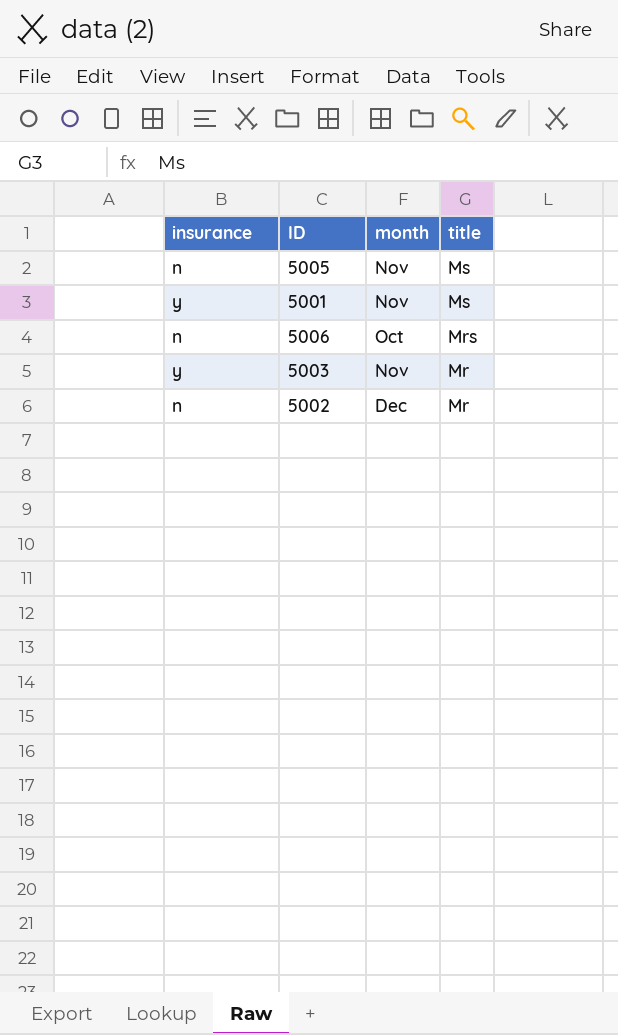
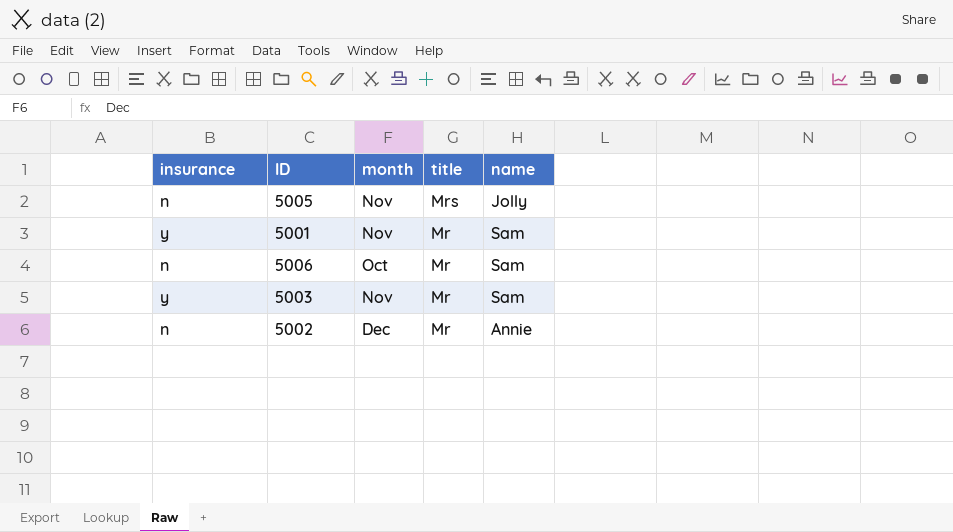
column name | position: none -> 5
5005 | title: Ms -> Mrs
5001 | title: Ms -> Mr
5006 | title: Mrs -> Mr

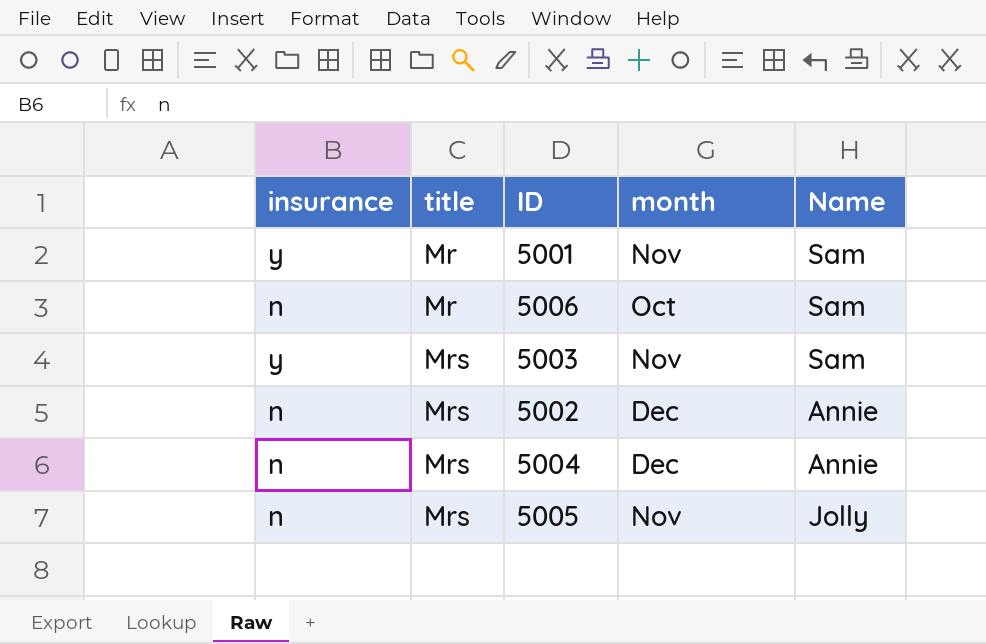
row order: title descending -> title ascending
column title | position: 4 -> 2
column name: name -> Name
5003 | title: Mr -> Mrs
5002 | title: Mr -> Mrs
row 5004: none -> n | Mrs | Dec | Annie

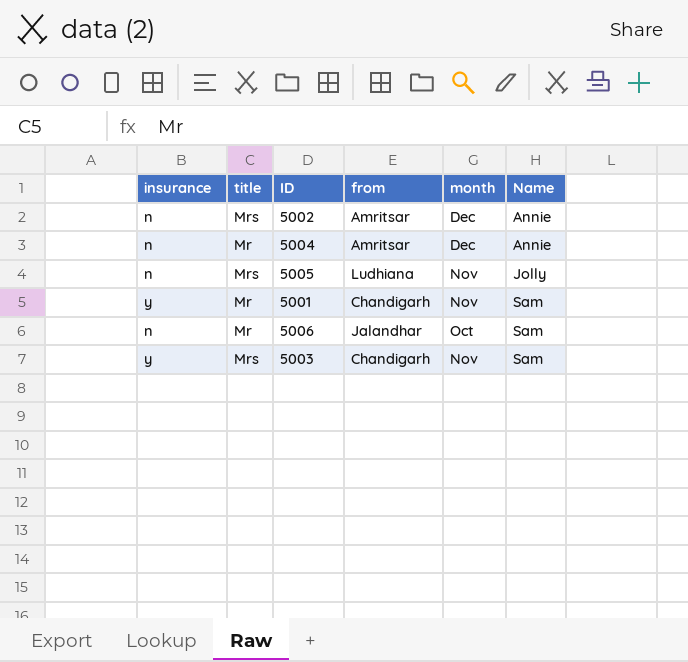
row order: title ascending -> Name ascending
column from | position: none -> 4
5004 | title: Mrs -> Mr

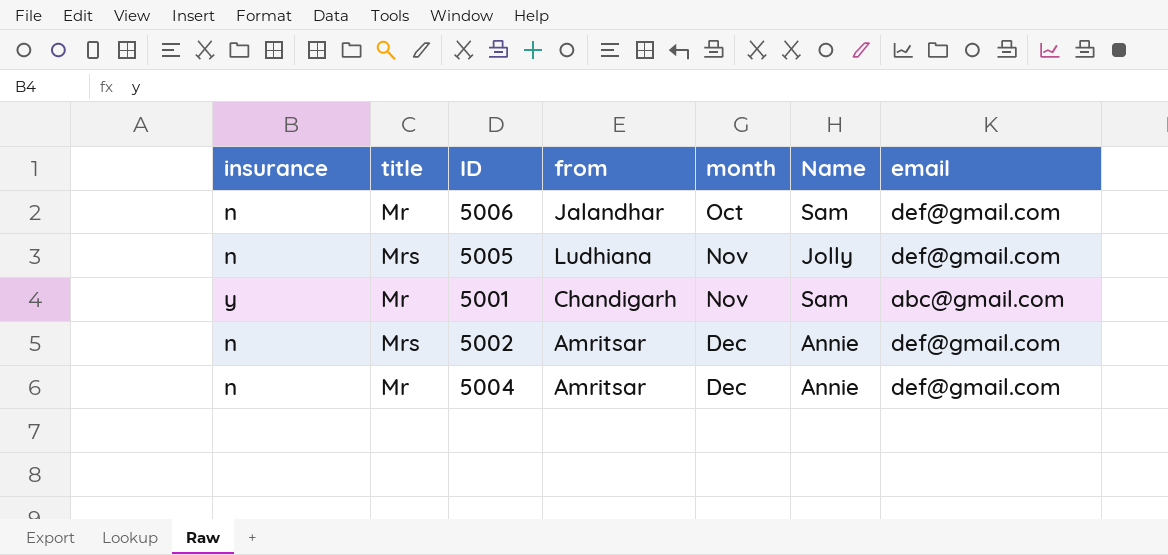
row order: Name ascending -> month ascending
column email | position: none -> 7
row 5003: y | Mrs | Chandigarh | Nov | Sam -> none

